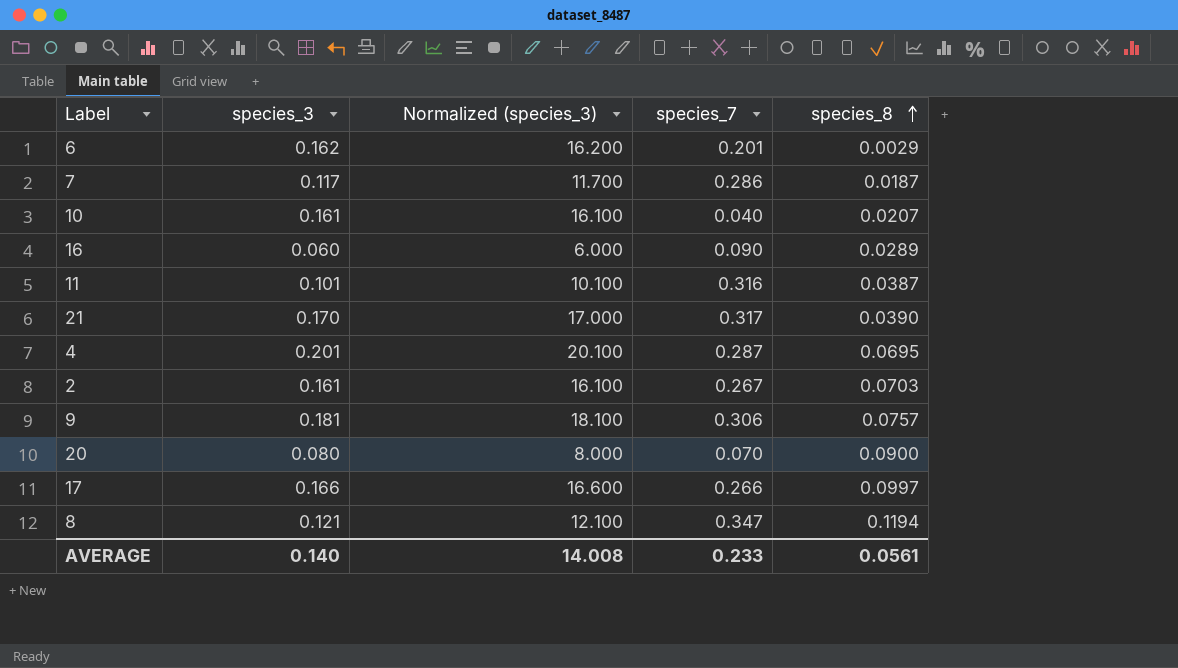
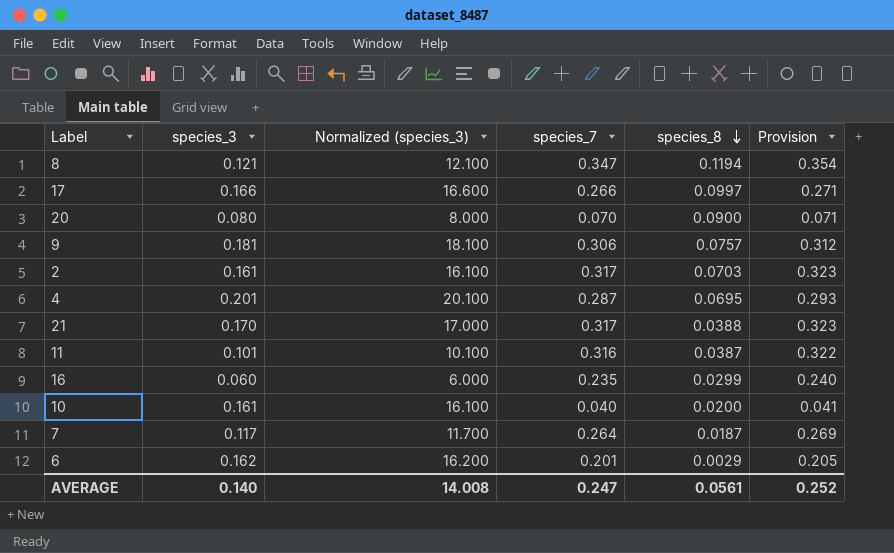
row order: species_8 ascending -> species_8 descending
column Provision | formula: none -> [species_7] * 1.02
2 | species_7: 0.267 -> 0.317
21 | species_8: 0.0390 -> 0.0388
16 | species_7: 0.090 -> 0.235
16 | species_8: 0.0289 -> 0.0299
10 | species_8: 0.0207 -> 0.0200
7 | species_7: 0.286 -> 0.264
AVERAGE | species_7: 0.233 -> 0.247

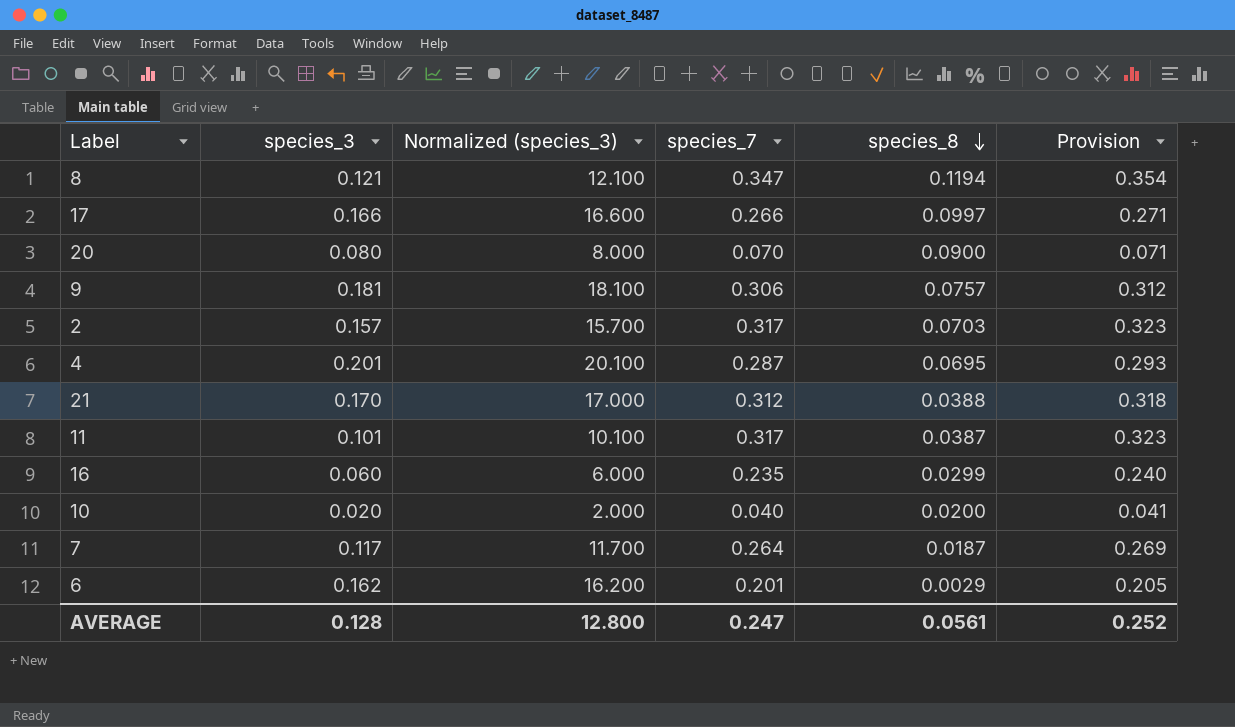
2 | species_3: 0.161 -> 0.157
2 | Normalized (species_3): 16.100 -> 15.700
21 | species_7: 0.317 -> 0.312
21 | Provision: 0.323 -> 0.318
11 | species_7: 0.316 -> 0.317
11 | Provision: 0.322 -> 0.323
10 | species_3: 0.161 -> 0.020
10 | Normalized (species_3): 16.100 -> 2.000
AVERAGE | species_3: 0.140 -> 0.128
AVERAGE | Normalized (species_3): 14.008 -> 12.800

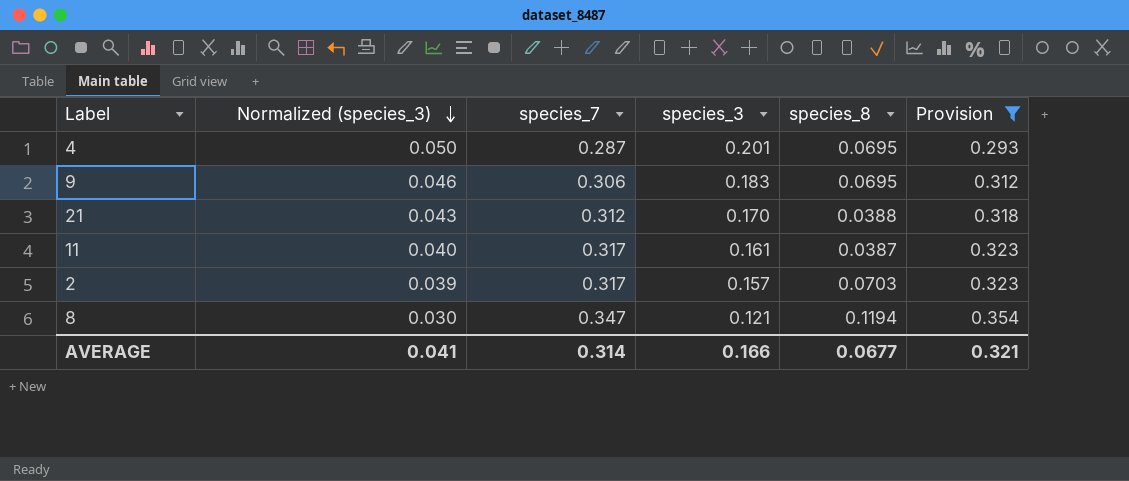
filter: none -> Provision >= 0.293
row order: species_8 descending -> Normalized (species_3) descending
column Normalized (species_3) | formula: [species_3] * 100 -> [species_3] * 0.25
column species_3 | position: 2 -> 4
9 | species_3: 0.181 -> 0.183
9 | species_8: 0.0757 -> 0.0695
11 | species_3: 0.101 -> 0.161
AVERAGE | Normalized (species_3): 12.800 -> 0.041
AVERAGE | species_7: 0.247 -> 0.314
AVERAGE | species_3: 0.128 -> 0.166
AVERAGE | species_8: 0.0561 -> 0.0677
AVERAGE | Provision: 0.252 -> 0.321

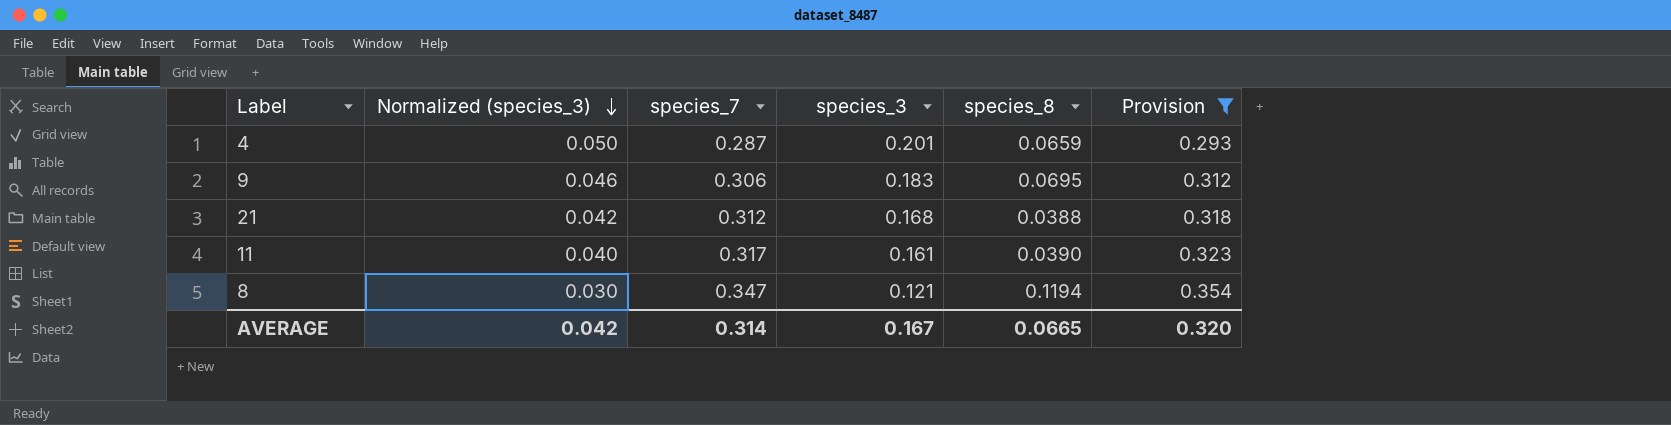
row 2: 0.039 | 0.317 | 0.157 | 0.0703 | 0.323 -> none
4 | species_8: 0.0695 -> 0.0659
21 | Normalized (species_3): 0.043 -> 0.042
21 | species_3: 0.170 -> 0.168
11 | species_8: 0.0387 -> 0.0390
AVERAGE | Normalized (species_3): 0.041 -> 0.042
AVERAGE | species_3: 0.166 -> 0.167
AVERAGE | species_8: 0.0677 -> 0.0665
AVERAGE | Provision: 0.321 -> 0.320

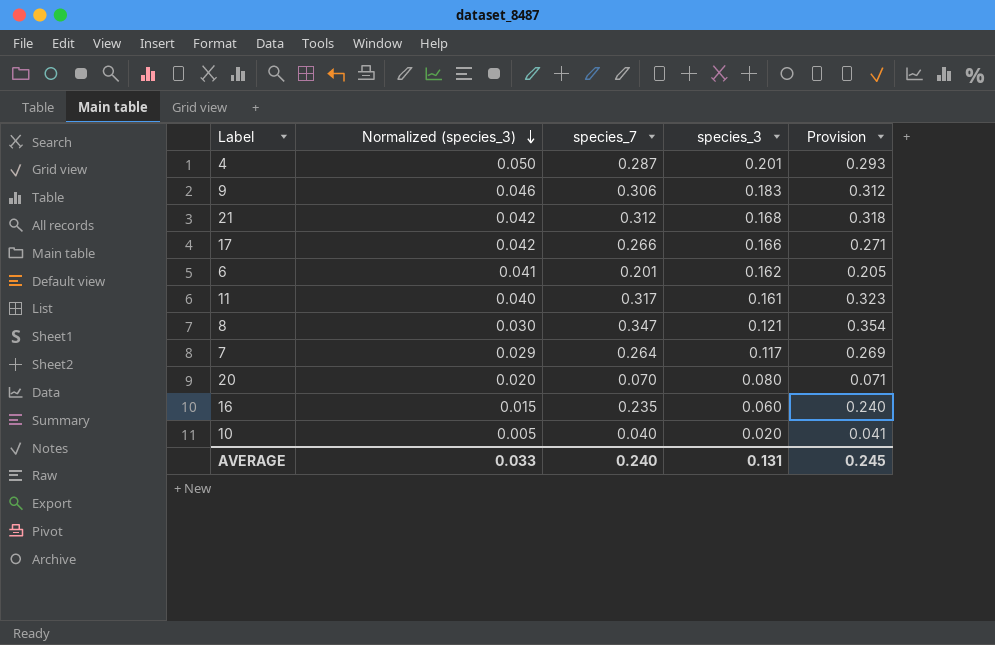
filter: Provision >= 0.293 -> none
column species_8 | position: 5 -> none
AVERAGE | Normalized (species_3): 0.042 -> 0.033
AVERAGE | species_7: 0.314 -> 0.240
AVERAGE | species_3: 0.167 -> 0.131
AVERAGE | Provision: 0.320 -> 0.245

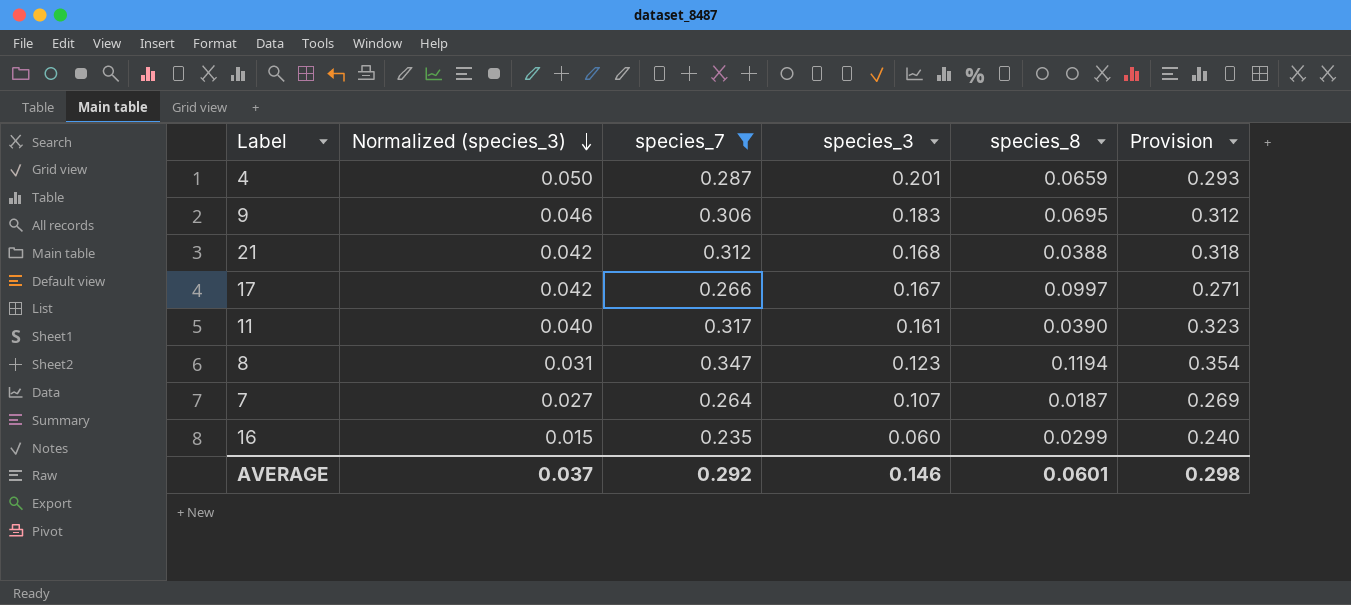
filter: none -> species_7 >= 0.235
column species_8 | position: none -> 5
17 | species_3: 0.166 -> 0.167
8 | Normalized (species_3): 0.030 -> 0.031
8 | species_3: 0.121 -> 0.123
7 | Normalized (species_3): 0.029 -> 0.027
7 | species_3: 0.117 -> 0.107
AVERAGE | Normalized (species_3): 0.033 -> 0.037
AVERAGE | species_7: 0.240 -> 0.292
AVERAGE | species_3: 0.131 -> 0.146
AVERAGE | Provision: 0.245 -> 0.298

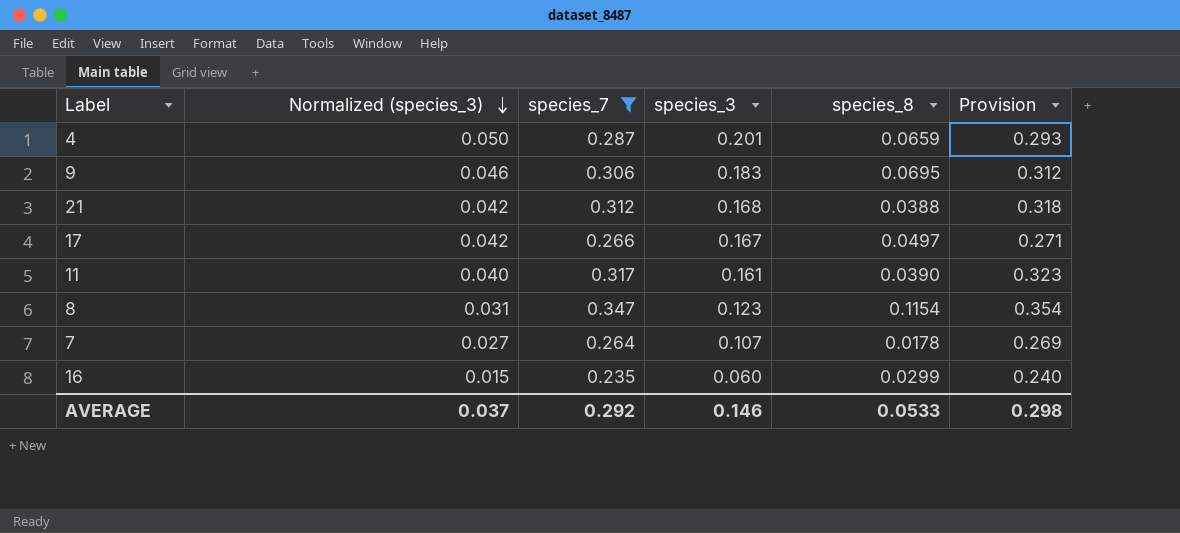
17 | species_8: 0.0997 -> 0.0497
8 | species_8: 0.1194 -> 0.1154
7 | species_8: 0.0187 -> 0.0178
AVERAGE | species_8: 0.0601 -> 0.0533

